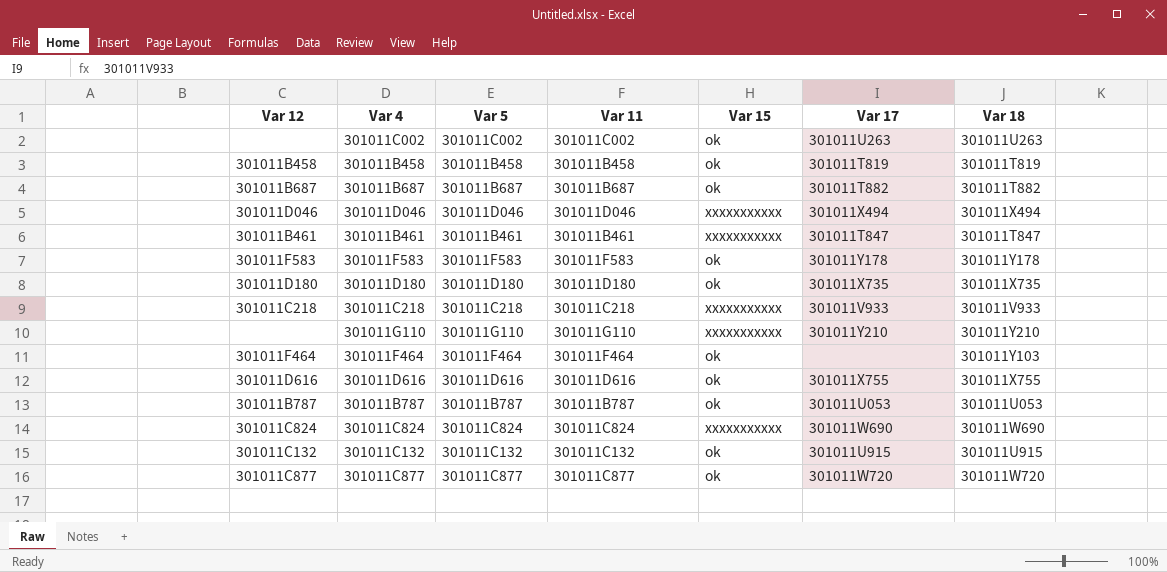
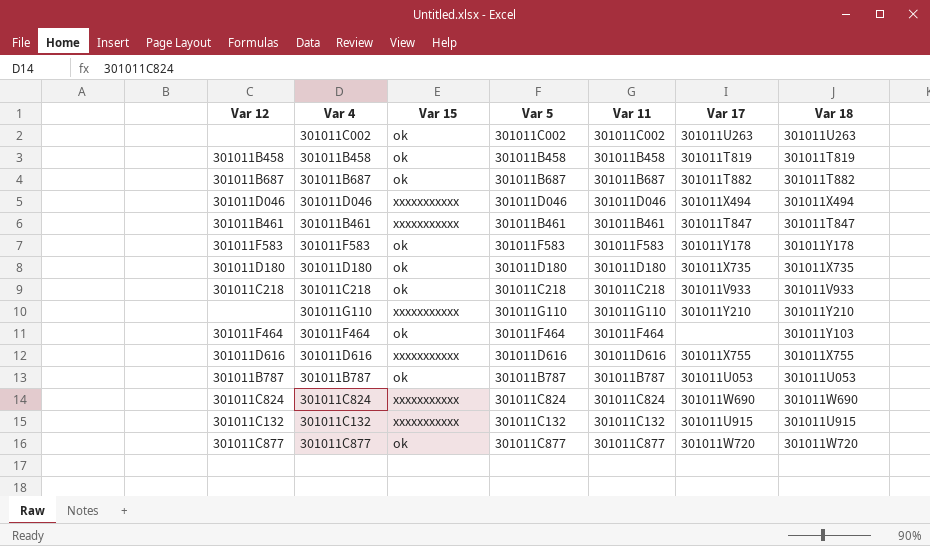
column Var 15 | position: 5 -> 3
301011C218 | Var 15: xxxxxxxxxxx -> ok
301011D616 | Var 15: ok -> xxxxxxxxxxx
301011C132 | Var 15: ok -> xxxxxxxxxxx

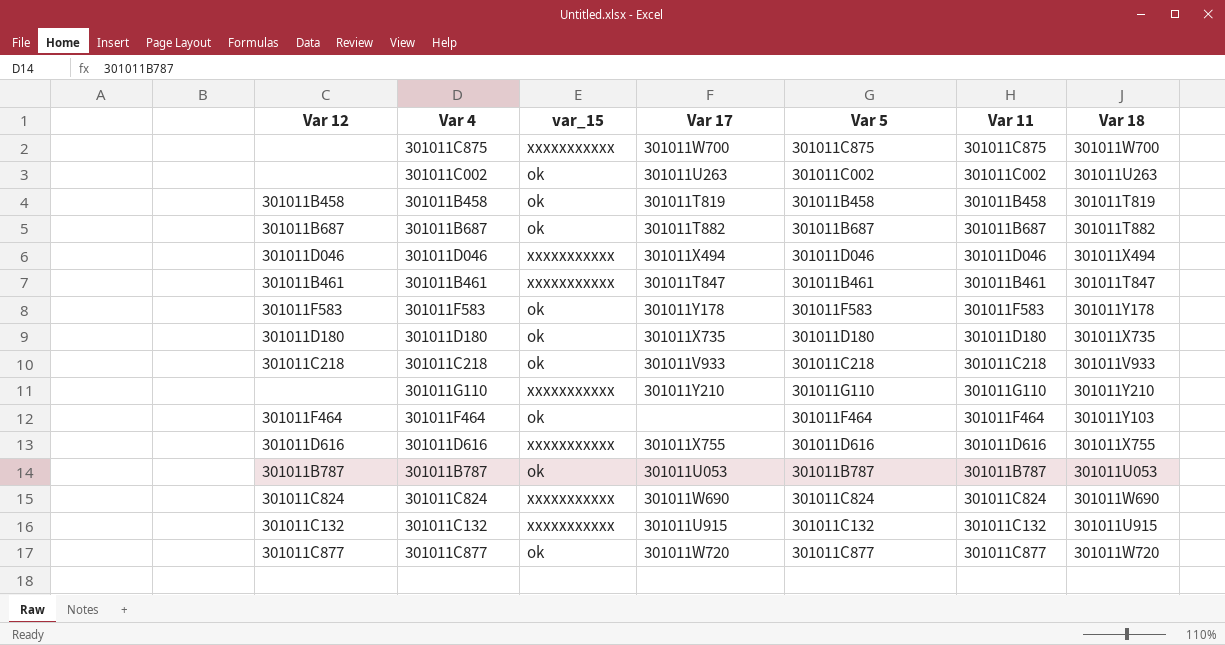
column name: Var 15 -> var_15
column Var 17 | position: 6 -> 4
row 301011C875: none -> none | xxxxxxxxxxx | 301011W700 | 301011C875 | 301011C875 | 301011W700

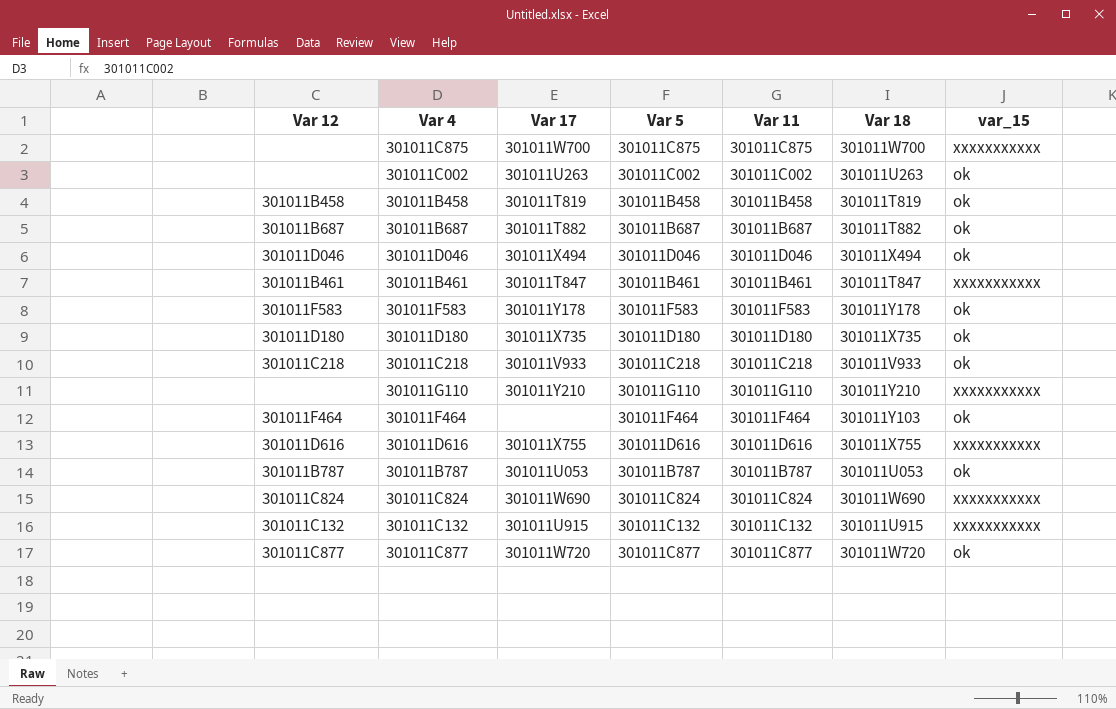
column var_15 | position: 3 -> 7
301011D046 | var_15: xxxxxxxxxxx -> ok

